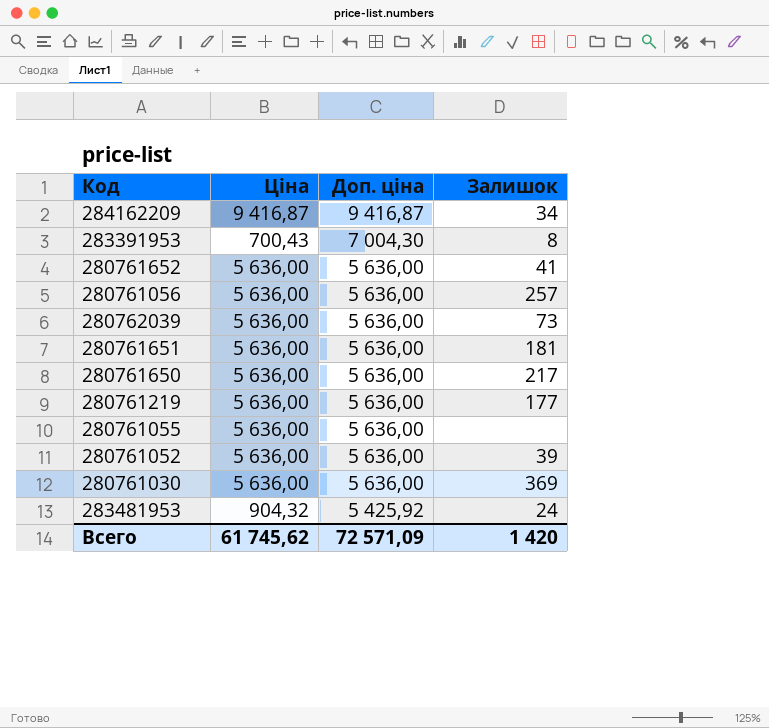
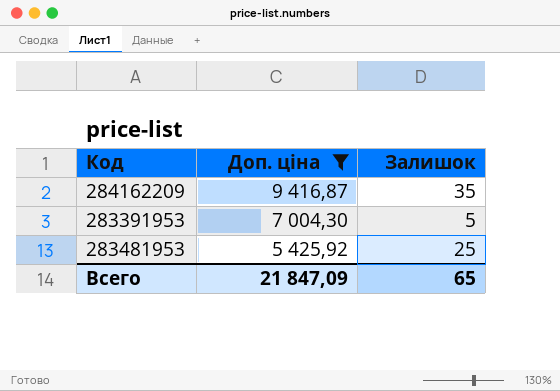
filter: none -> Доп. ціна != 5 636,00
column Ціна | position: 2 -> none
284162209 | Залишок: 34 -> 35
283391953 | Залишок: 8 -> 5
283481953 | Залишок: 24 -> 25
Всего | Доп. ціна: 72 571,09 -> 21 847,09
Всего | Залишок: 1 420 -> 65

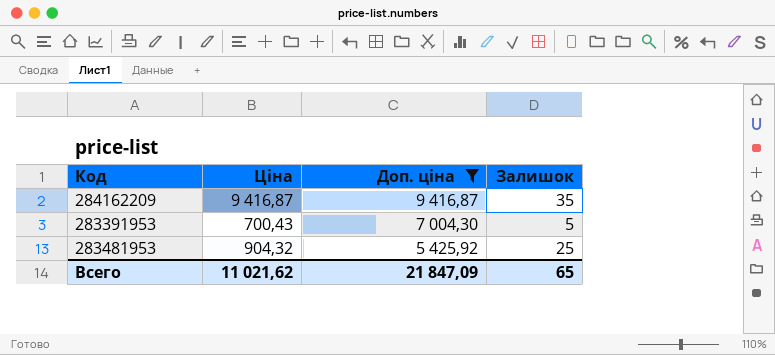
column Ціна | position: none -> 2

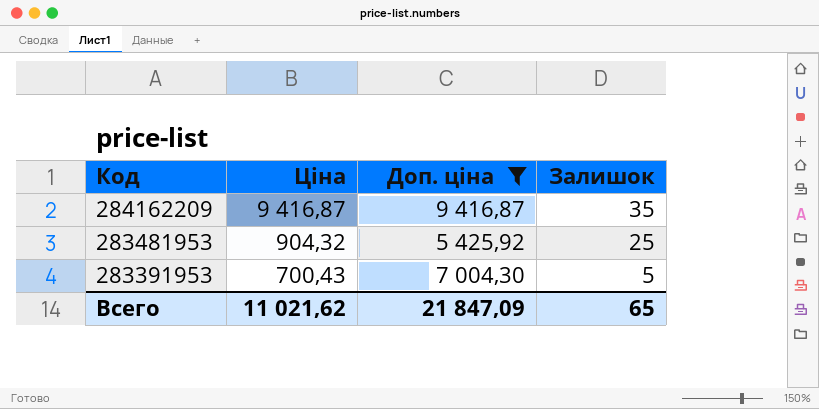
row order: Доп. ціна descending -> Код descending

